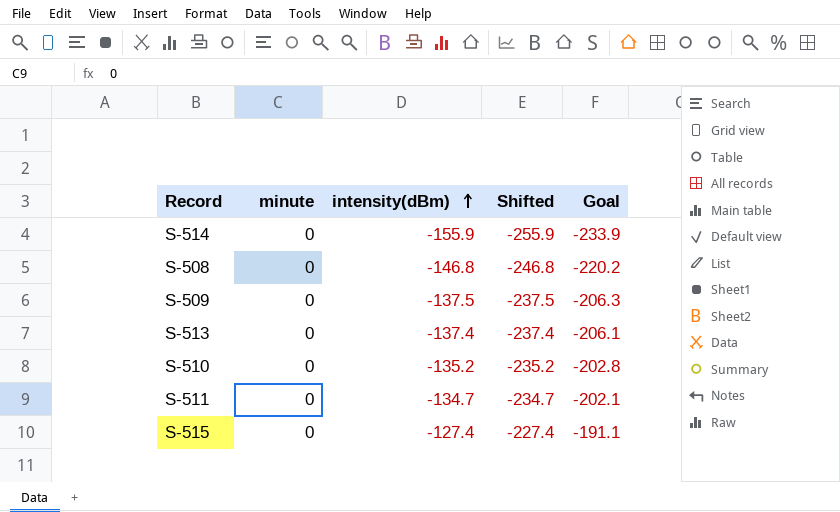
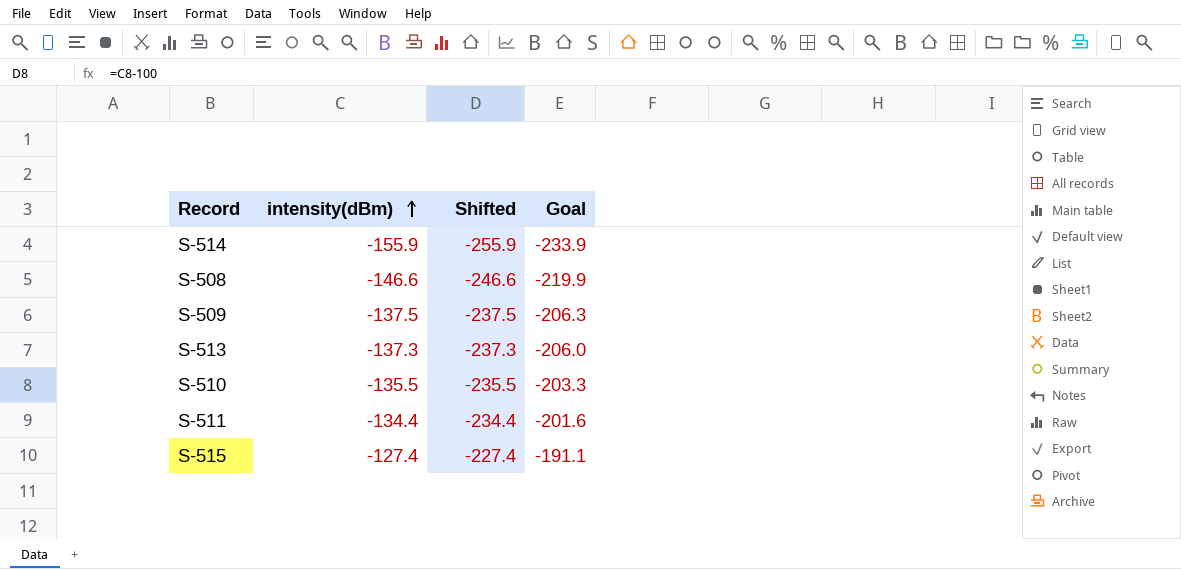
column minute | position: 2 -> none
S-508 | intensity(dBm): -146.8 -> -146.6
S-508 | Shifted: -246.8 -> -246.6
S-508 | Goal: -220.2 -> -219.9
S-513 | intensity(dBm): -137.4 -> -137.3
S-513 | Shifted: -237.4 -> -237.3
S-513 | Goal: -206.1 -> -206.0
S-510 | intensity(dBm): -135.2 -> -135.5
S-510 | Shifted: -235.2 -> -235.5
S-510 | Goal: -202.8 -> -203.3
S-511 | intensity(dBm): -134.7 -> -134.4
S-511 | Shifted: -234.7 -> -234.4
S-511 | Goal: -202.1 -> -201.6

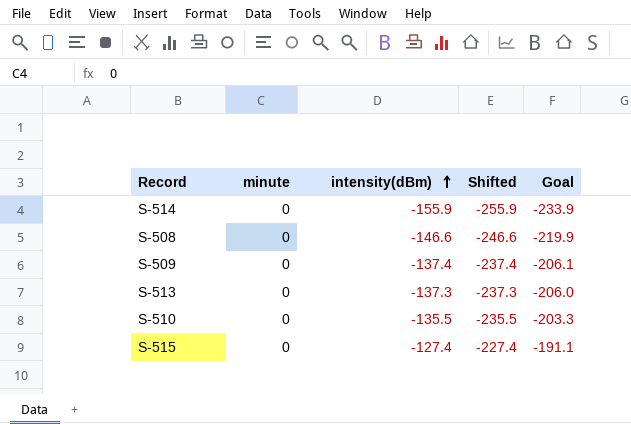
column minute | position: none -> 2
row S-511: -134.4 | -234.4 | -201.6 -> none
S-509 | intensity(dBm): -137.5 -> -137.4
S-509 | Shifted: -237.5 -> -237.4
S-509 | Goal: -206.3 -> -206.1

